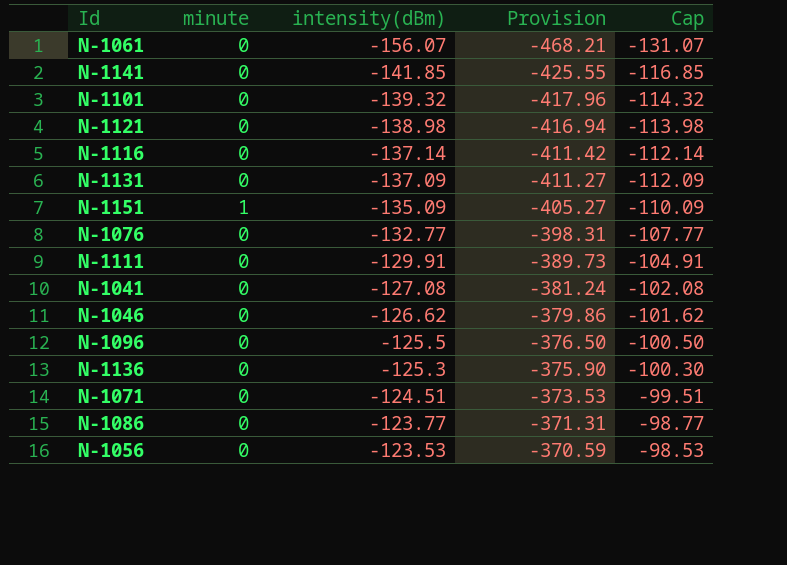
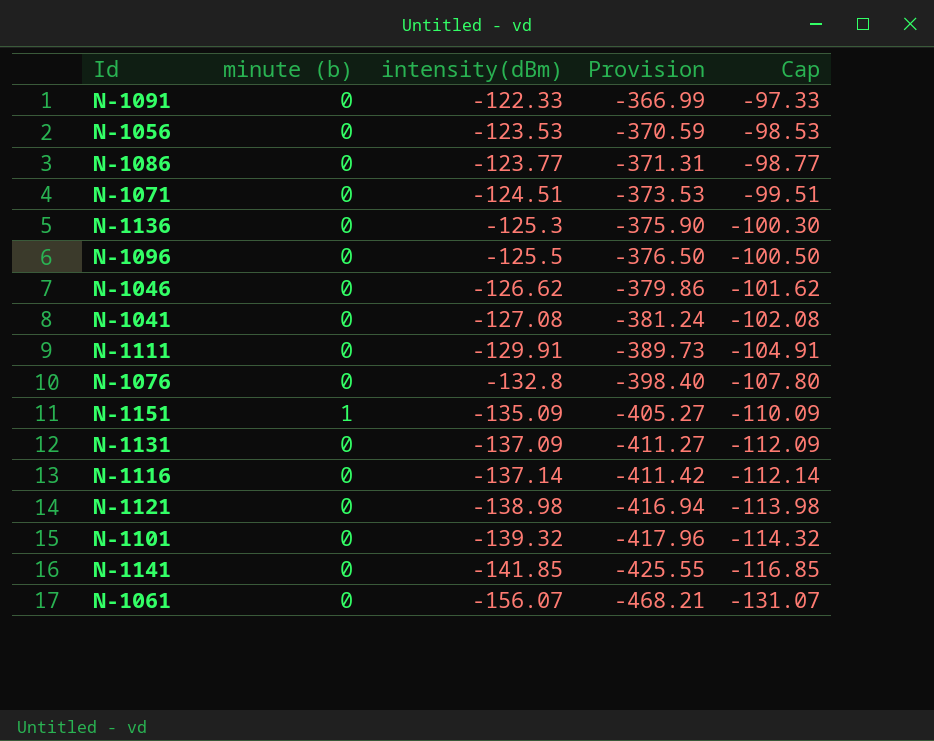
row order: intensity(dBm) ascending -> intensity(dBm) descending
column name: minute -> minute (b)
row N-1091: none -> 0 | -122.33 | -366.99 | -97.33
N-1076 | intensity(dBm): -132.77 -> -132.8
N-1076 | Provision: -398.31 -> -398.40
N-1076 | Cap: -107.77 -> -107.80

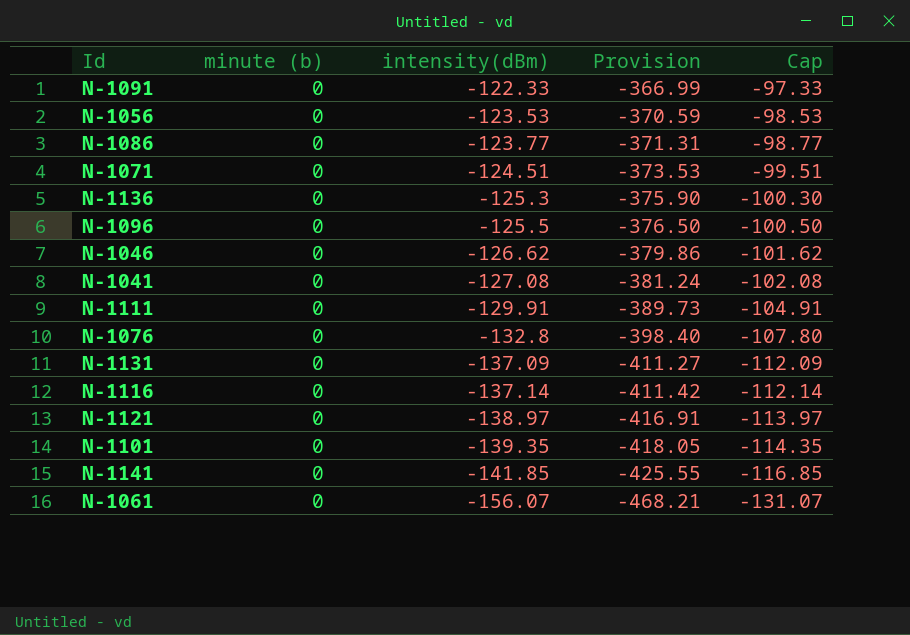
row N-1151: 1 | -135.09 | -405.27 | -110.09 -> none
N-1121 | intensity(dBm): -138.98 -> -138.97
N-1121 | Provision: -416.94 -> -416.91
N-1121 | Cap: -113.98 -> -113.97
N-1101 | intensity(dBm): -139.32 -> -139.35
N-1101 | Provision: -417.96 -> -418.05
N-1101 | Cap: -114.32 -> -114.35

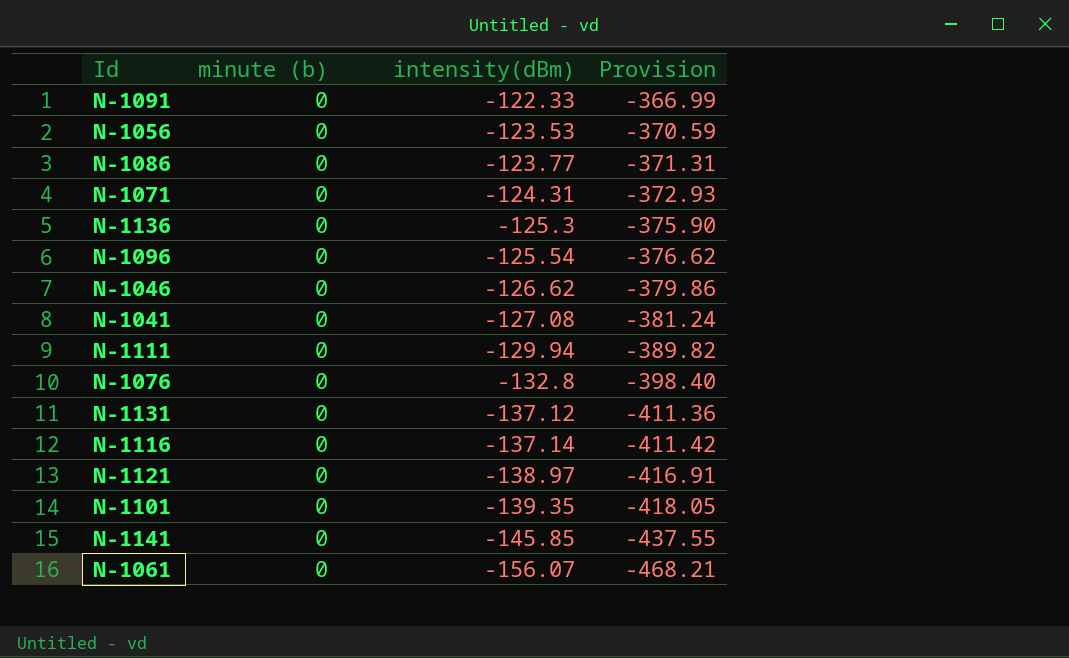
column Cap | formula: [intensity(dBm)] + 25 -> none
N-1071 | intensity(dBm): -124.51 -> -124.31
N-1071 | Provision: -373.53 -> -372.93
N-1096 | intensity(dBm): -125.5 -> -125.54
N-1096 | Provision: -376.50 -> -376.62
N-1111 | intensity(dBm): -129.91 -> -129.94
N-1111 | Provision: -389.73 -> -389.82
N-1131 | intensity(dBm): -137.09 -> -137.12
N-1131 | Provision: -411.27 -> -411.36
N-1141 | intensity(dBm): -141.85 -> -145.85
N-1141 | Provision: -425.55 -> -437.55

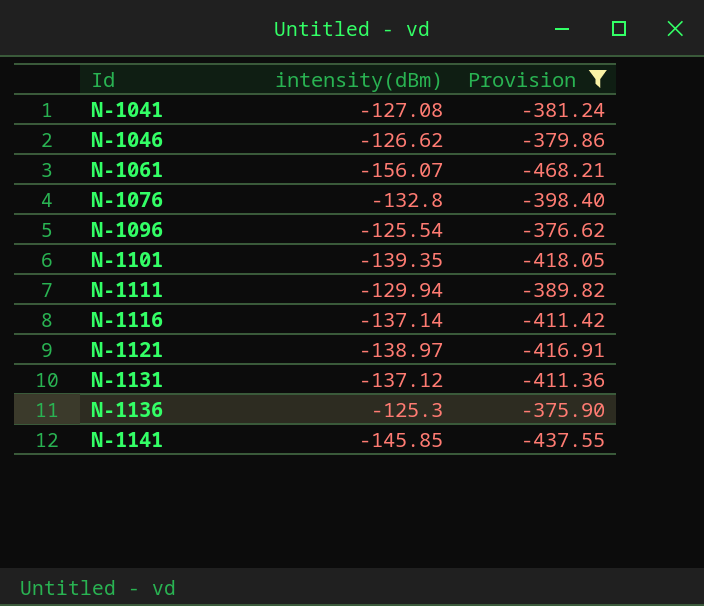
filter: none -> Provision <= -375.90
row order: intensity(dBm) descending -> Id ascending
column minute (b) | position: 2 -> none

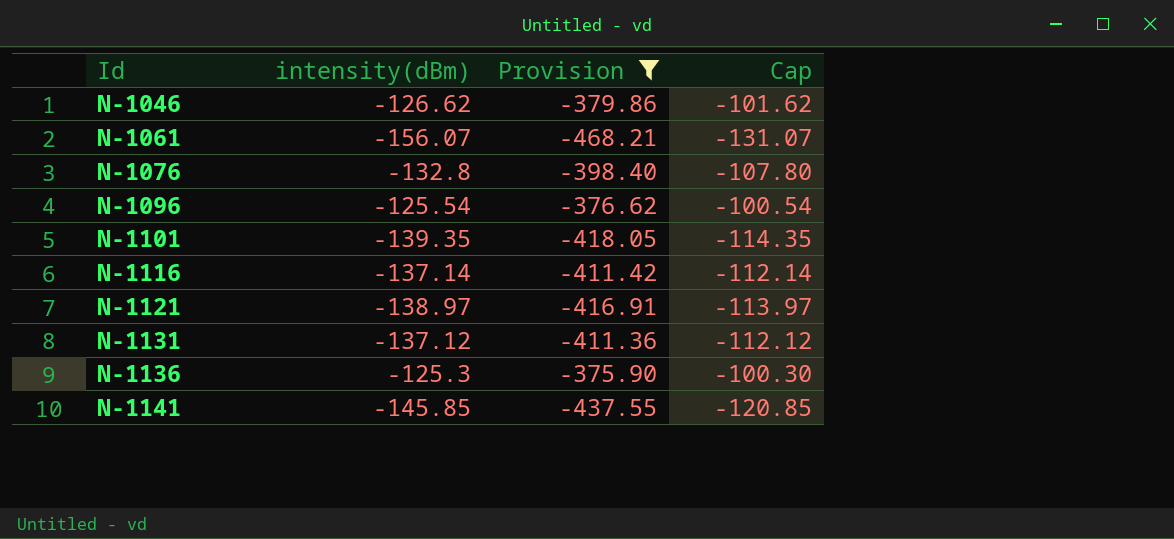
column Cap | formula: none -> [intensity(dBm)] + 25
row N-1041: -127.08 | -381.24 -> none
row N-1111: -129.94 | -389.82 -> none

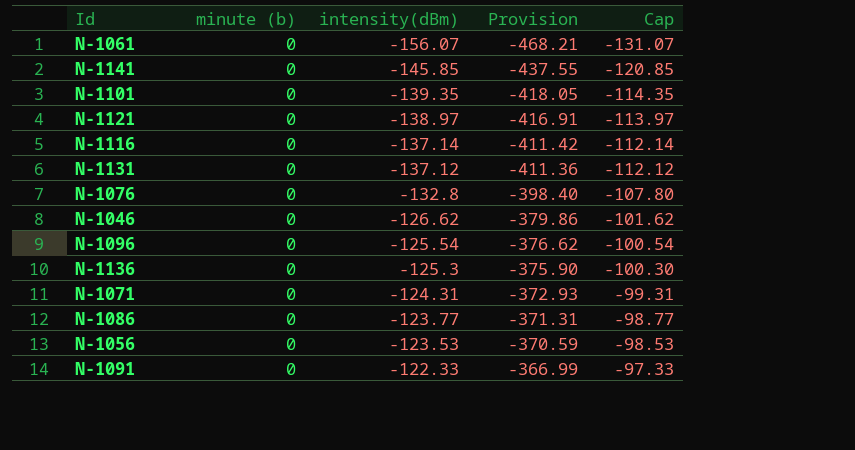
filter: Provision <= -375.90 -> none
row order: Id ascending -> intensity(dBm) ascending
column minute (b) | position: none -> 2

